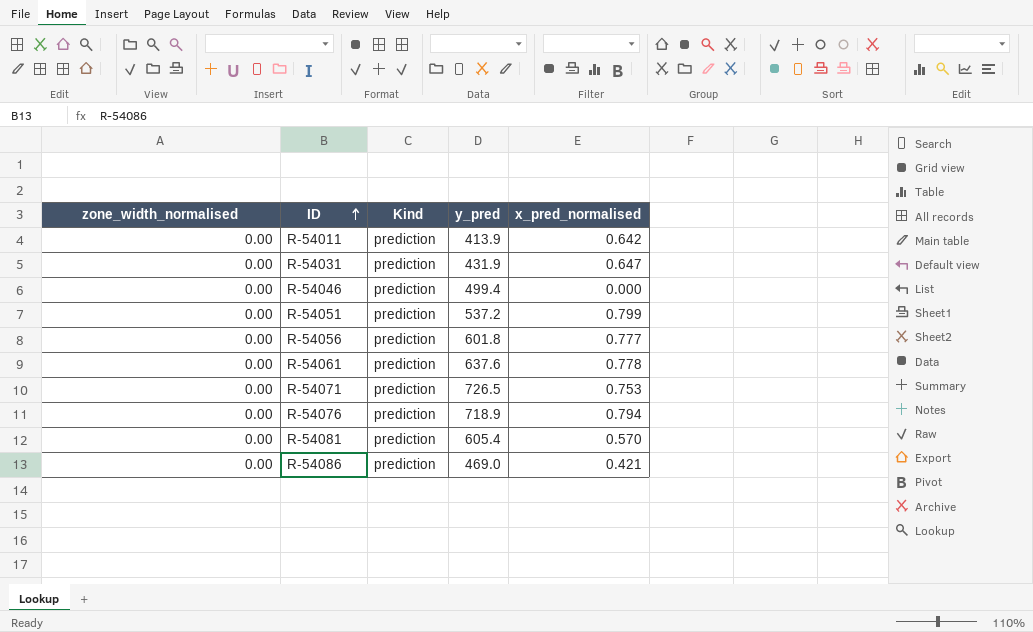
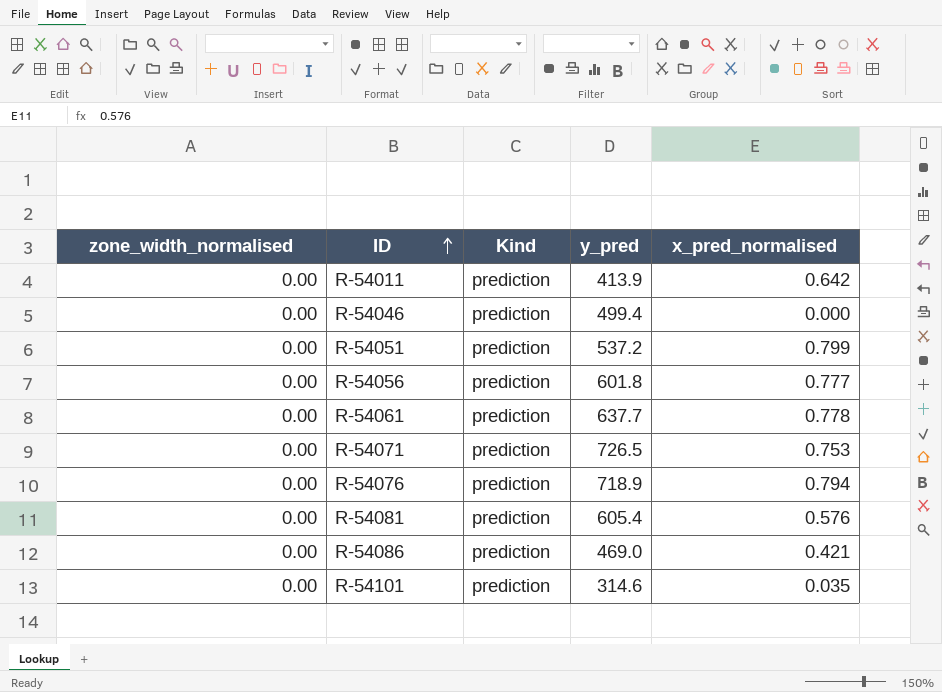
row R-54031: 0.00 | prediction | 431.9 | 0.647 -> none
R-54061 | y_pred: 637.6 -> 637.7
R-54081 | x_pred_normalised: 0.570 -> 0.576
row R-54101: none -> 0.00 | prediction | 314.6 | 0.035

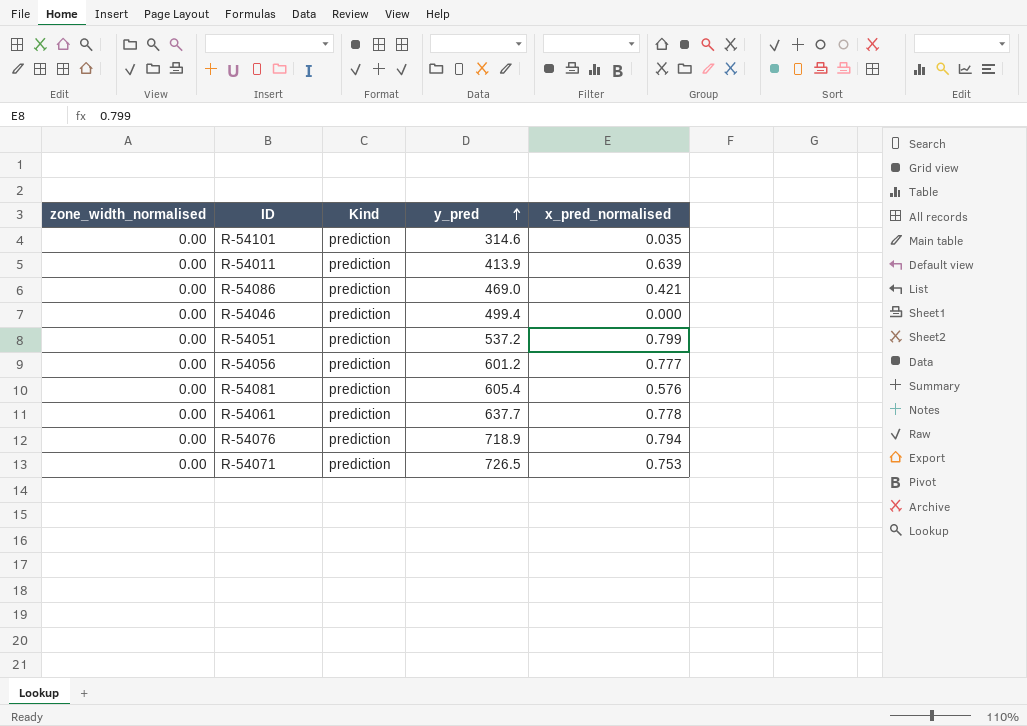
row order: ID ascending -> y_pred ascending
R-54011 | x_pred_normalised: 0.642 -> 0.639
R-54056 | y_pred: 601.8 -> 601.2

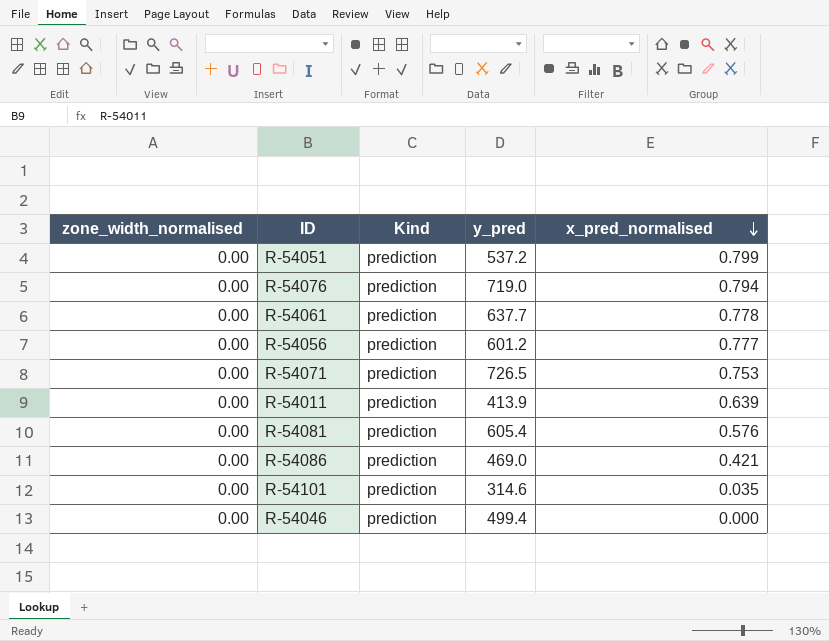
row order: y_pred ascending -> x_pred_normalised descending
R-54076 | y_pred: 718.9 -> 719.0

